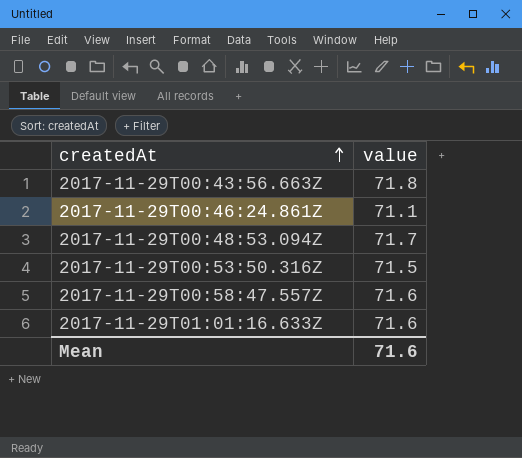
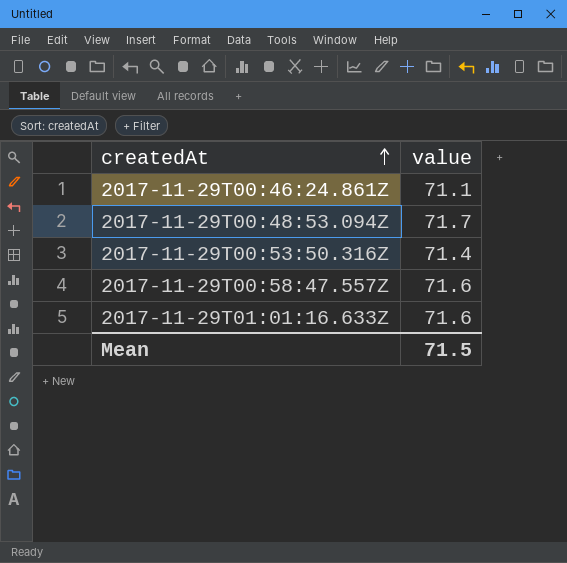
row 2017-11-29T00:43:56.663Z: 71.8 -> none
2017-11-29T00:53:50.316Z | value: 71.5 -> 71.4
Mean | value: 71.6 -> 71.5

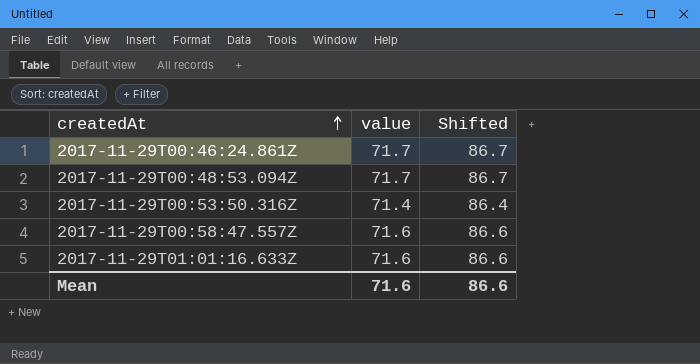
column Shifted | formula: none -> [value] + 15
2017-11-29T00:46:24.861Z | value: 71.1 -> 71.7
Mean | value: 71.5 -> 71.6

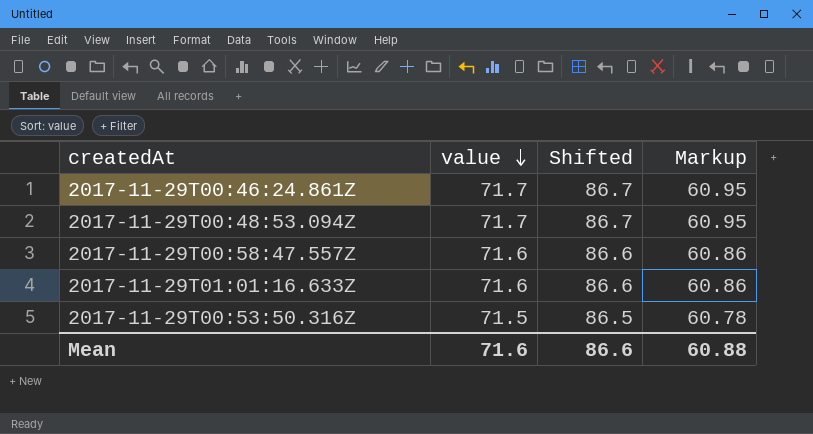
row order: createdAt ascending -> value descending
column Markup | formula: none -> [value] * 0.85
2017-11-29T00:53:50.316Z | value: 71.4 -> 71.5
2017-11-29T00:53:50.316Z | Shifted: 86.4 -> 86.5

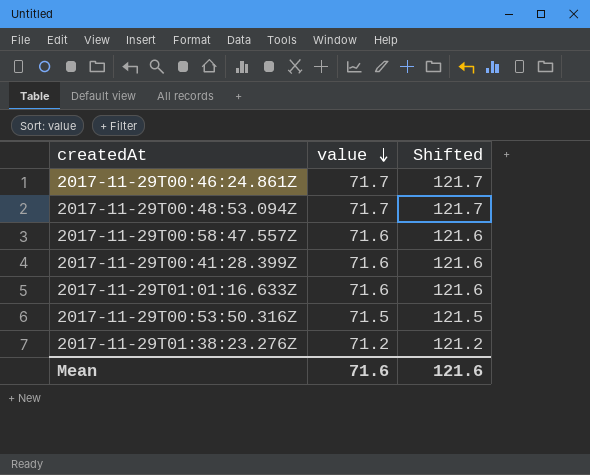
column Markup | formula: [value] * 0.85 -> none
column Shifted | formula: [value] + 15 -> [value] + 50
row 2017-11-29T00:41:28.399Z: none -> 71.6 | 121.6
row 2017-11-29T01:38:23.276Z: none -> 71.2 | 121.2
Mean | Shifted: 86.6 -> 121.6

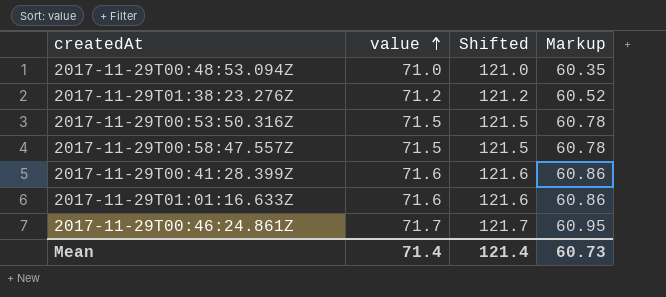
row order: value descending -> value ascending
column Markup | formula: none -> [value] * 0.85
2017-11-29T00:48:53.094Z | value: 71.7 -> 71.0
2017-11-29T00:48:53.094Z | Shifted: 121.7 -> 121.0
2017-11-29T00:58:47.557Z | value: 71.6 -> 71.5
2017-11-29T00:58:47.557Z | Shifted: 121.6 -> 121.5
Mean | value: 71.6 -> 71.4
Mean | Shifted: 121.6 -> 121.4

